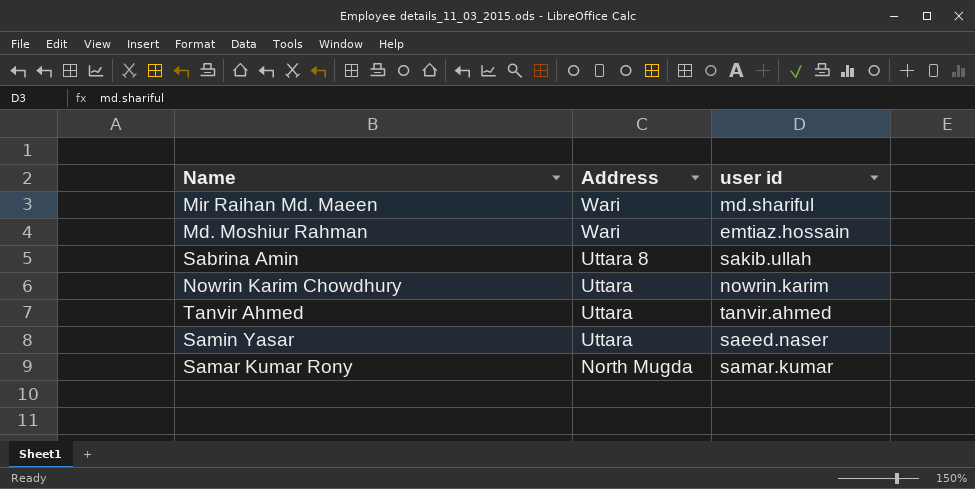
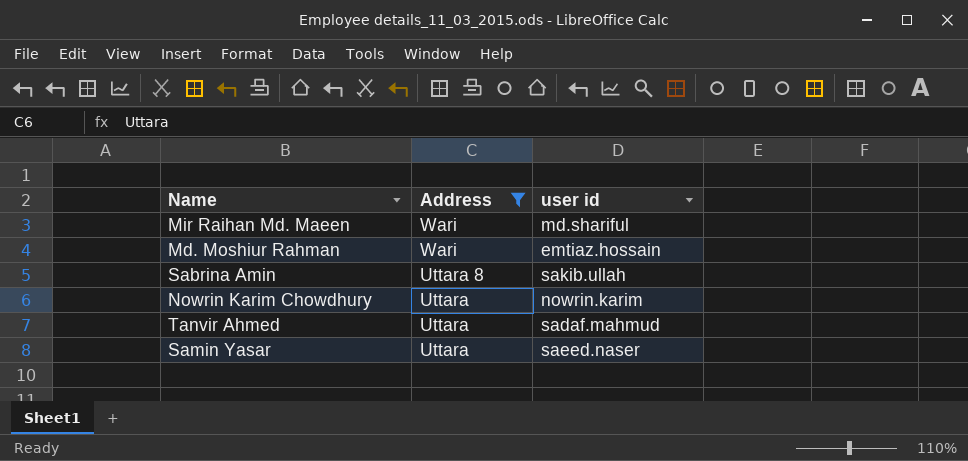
filter: none -> Address != North Mugda
Tanvir Ahmed | user id: tanvir.ahmed -> sadaf.mahmud

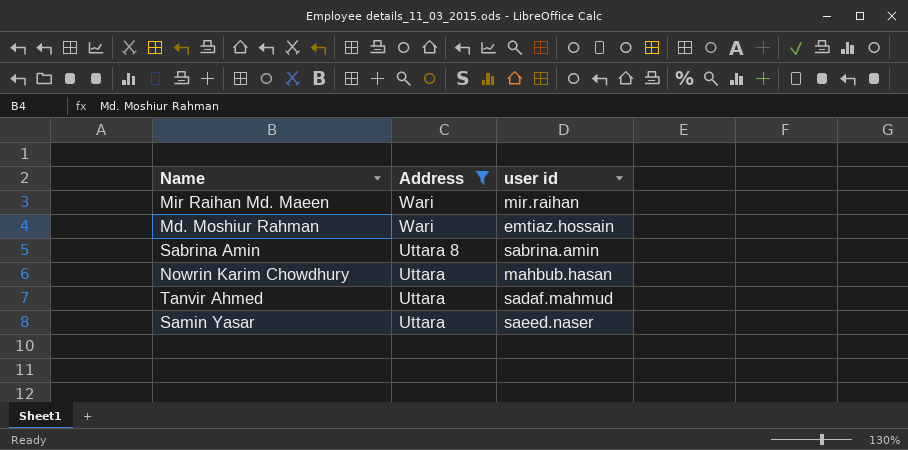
Mir Raihan Md. Maeen | user id: md.shariful -> mir.raihan
Sabrina Amin | user id: sakib.ullah -> sabrina.amin
Nowrin Karim Chowdhury | user id: nowrin.karim -> mahbub.hasan

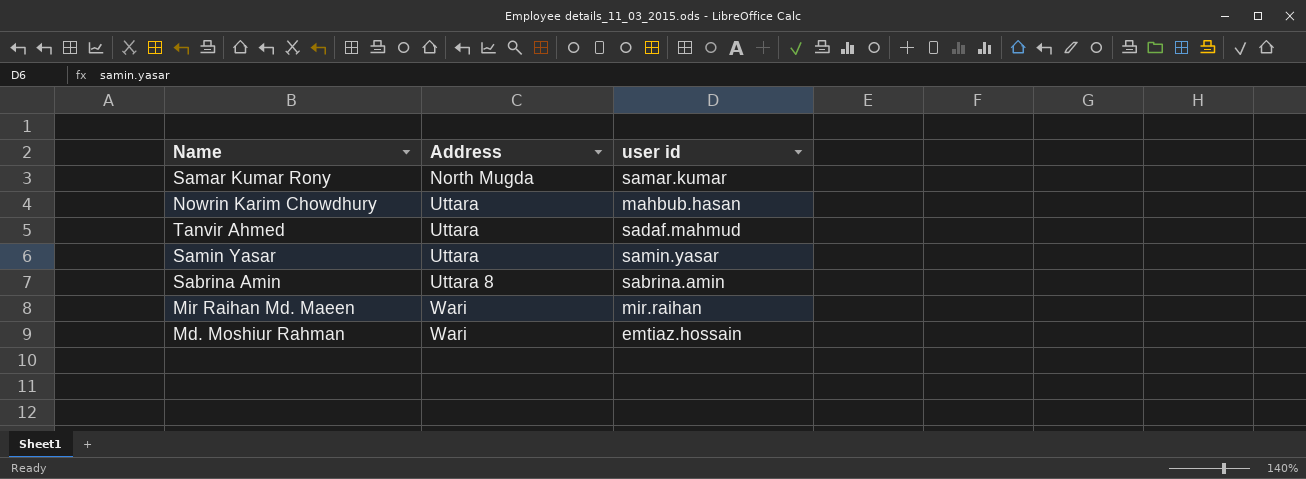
filter: Address != North Mugda -> none
row order: Address descending -> Address ascending
Samin Yasar | user id: saeed.naser -> samin.yasar

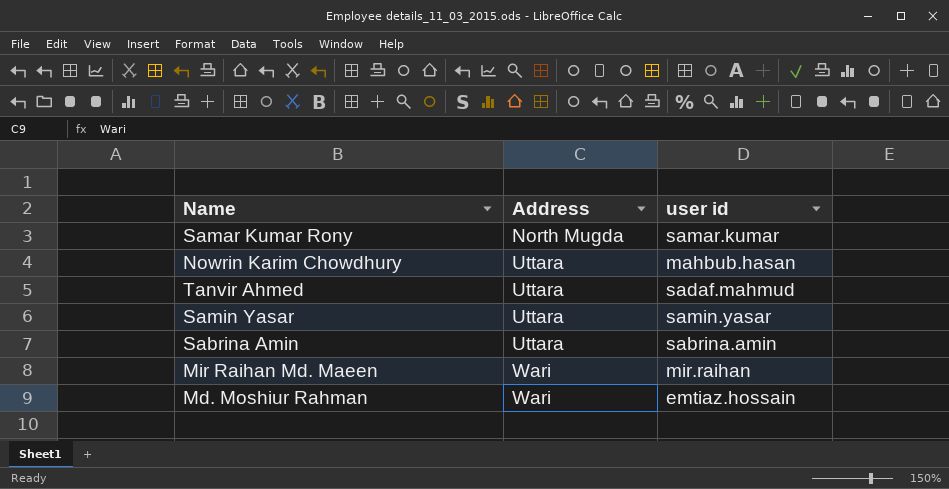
Sabrina Amin | Address: Uttara 8 -> Uttara

